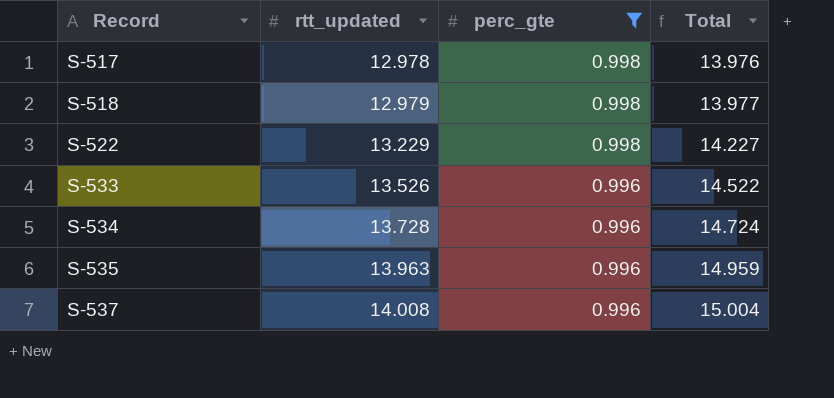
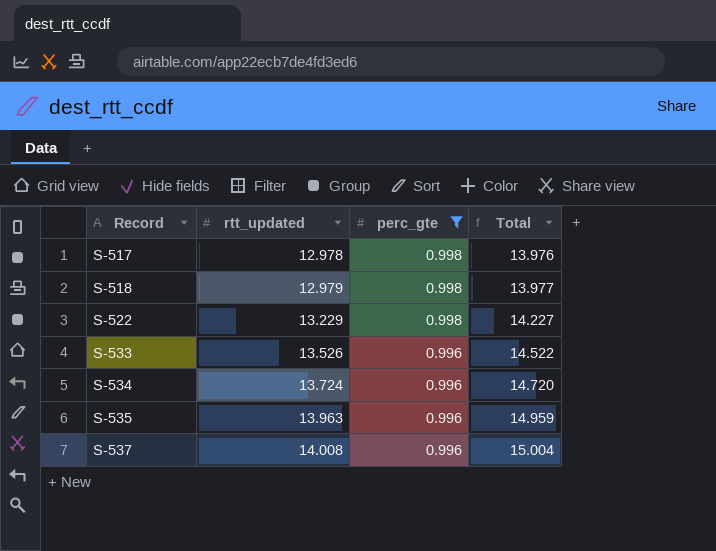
S-534 | rtt_updated: 13.728 -> 13.724
S-534 | Total: 14.724 -> 14.720

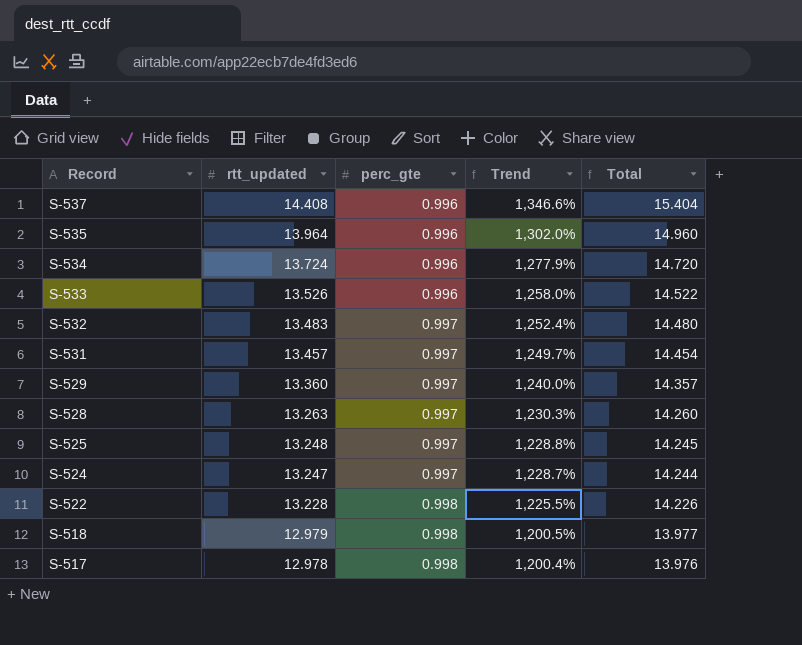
filter: perc_gte != 0.997 -> none
row order: Record ascending -> Record descending
column Trend | formula: none -> ([rtt_updated] - [perc_gte]) / [perc_gte]
S-537 | rtt_updated: 14.008 -> 14.408
S-537 | Total: 15.004 -> 15.404
S-535 | rtt_updated: 13.963 -> 13.964
S-535 | Total: 14.959 -> 14.960
S-522 | rtt_updated: 13.229 -> 13.228
S-522 | Total: 14.227 -> 14.226

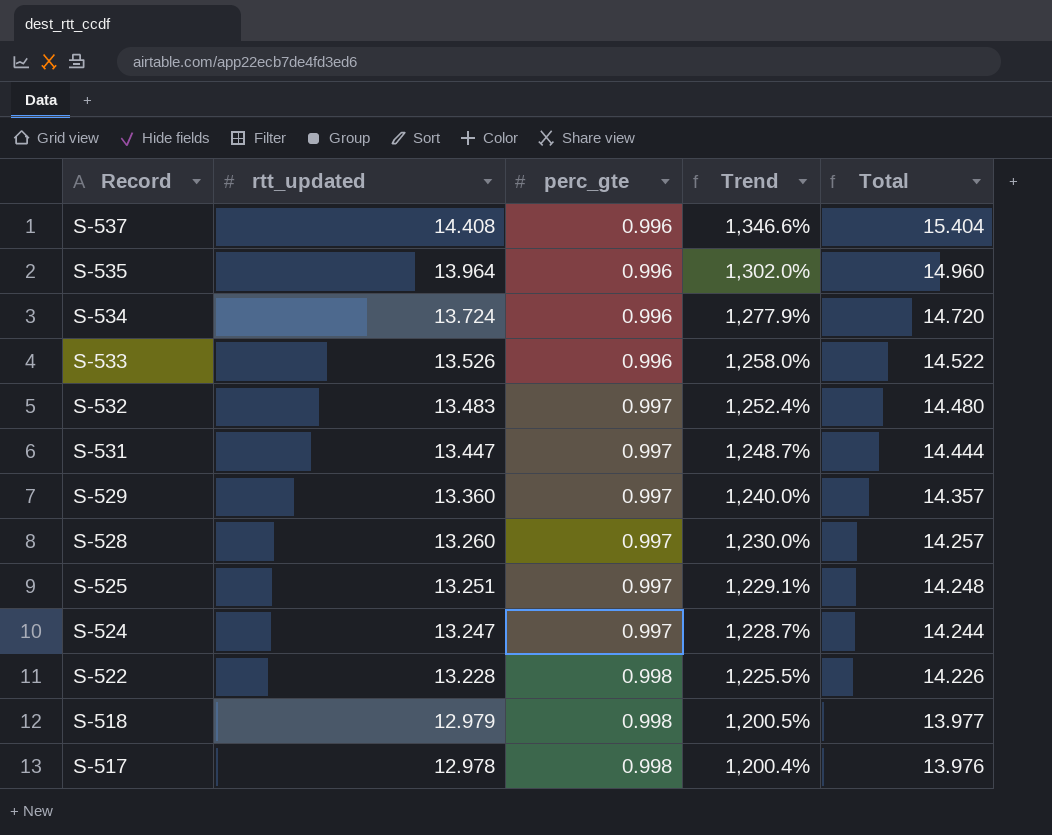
S-531 | rtt_updated: 13.457 -> 13.447
S-531 | Trend: 1,249.7% -> 1,248.7%
S-531 | Total: 14.454 -> 14.444
S-528 | rtt_updated: 13.263 -> 13.260
S-528 | Trend: 1,230.3% -> 1,230.0%
S-528 | Total: 14.260 -> 14.257
S-525 | rtt_updated: 13.248 -> 13.251
S-525 | Trend: 1,228.8% -> 1,229.1%
S-525 | Total: 14.245 -> 14.248

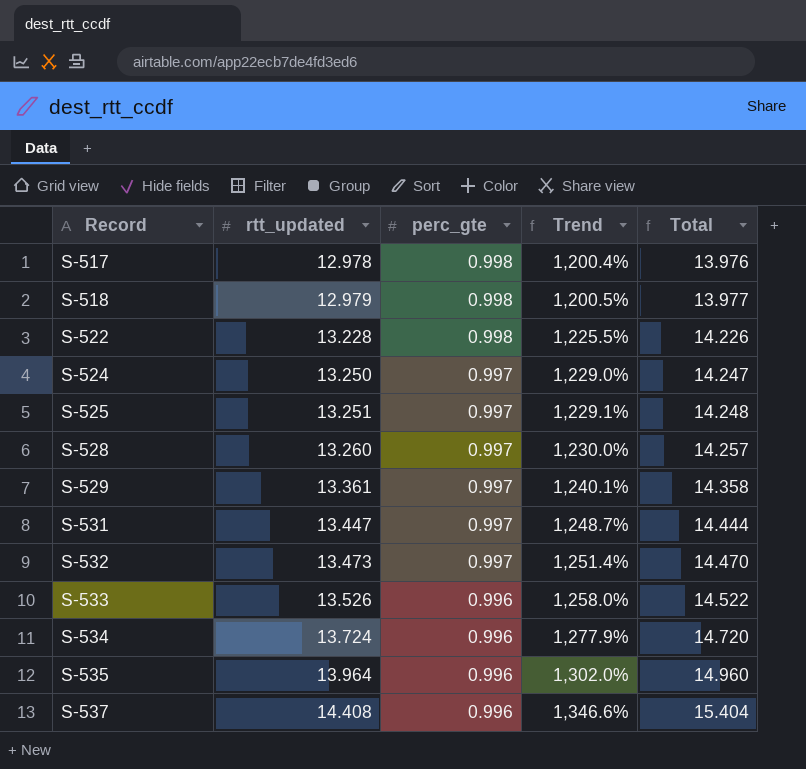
row order: Record descending -> Record ascending
S-524 | rtt_updated: 13.247 -> 13.250
S-524 | Trend: 1,228.7% -> 1,229.0%
S-524 | Total: 14.244 -> 14.247
S-529 | rtt_updated: 13.360 -> 13.361
S-529 | Trend: 1,240.0% -> 1,240.1%
S-529 | Total: 14.357 -> 14.358
S-532 | rtt_updated: 13.483 -> 13.473
S-532 | Trend: 1,252.4% -> 1,251.4%
S-532 | Total: 14.480 -> 14.470

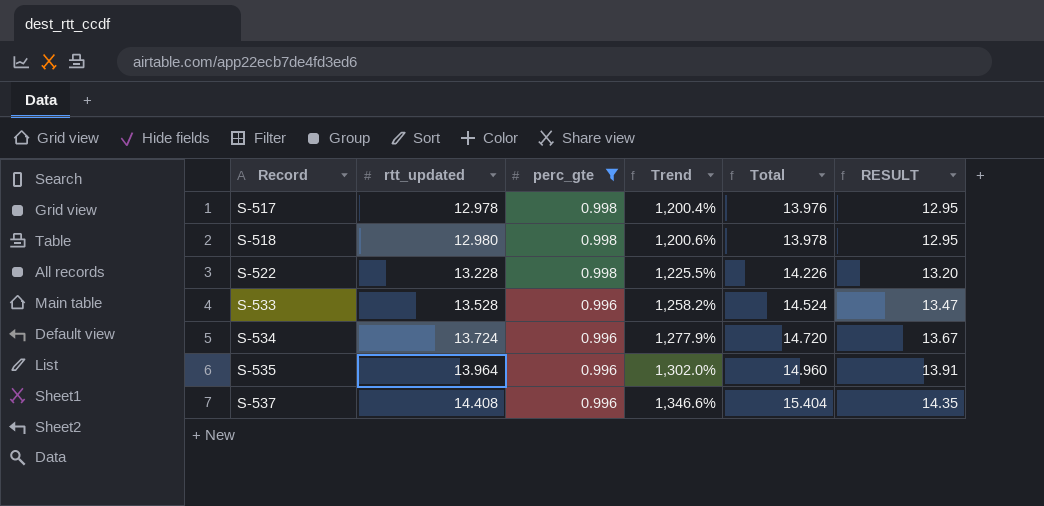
filter: none -> perc_gte != 0.997
column RESULT | formula: none -> [rtt_updated] * [perc_gte]
S-518 | rtt_updated: 12.979 -> 12.980
S-518 | Trend: 1,200.5% -> 1,200.6%
S-518 | Total: 13.977 -> 13.978
S-533 | rtt_updated: 13.526 -> 13.528
S-533 | Trend: 1,258.0% -> 1,258.2%
S-533 | Total: 14.522 -> 14.524

